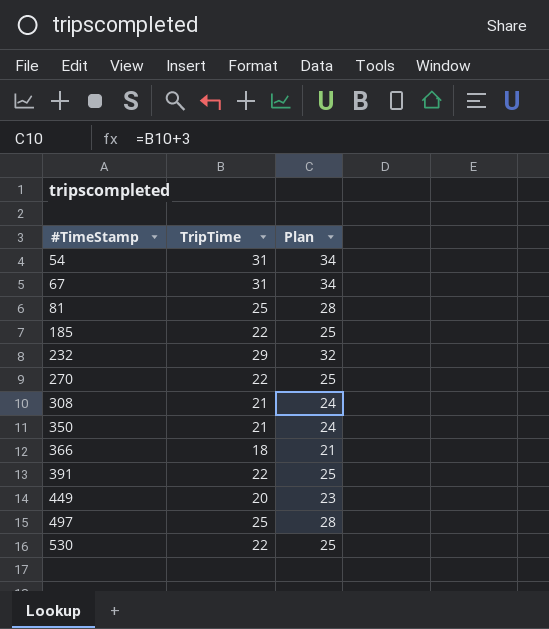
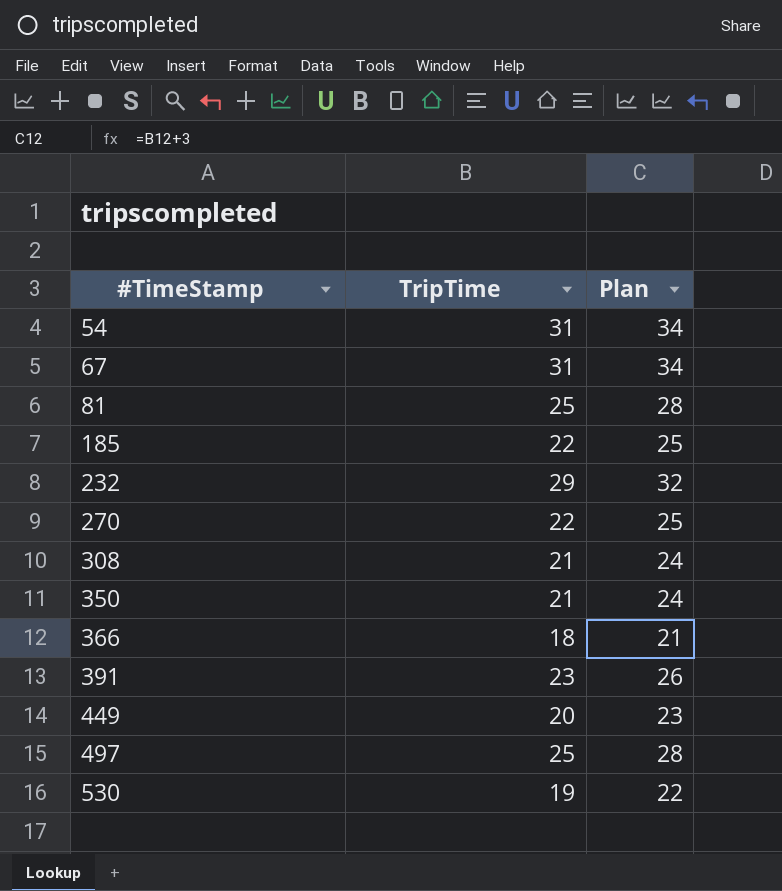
391 | TripTime: 22 -> 23
391 | Plan: 25 -> 26
530 | TripTime: 22 -> 19
530 | Plan: 25 -> 22

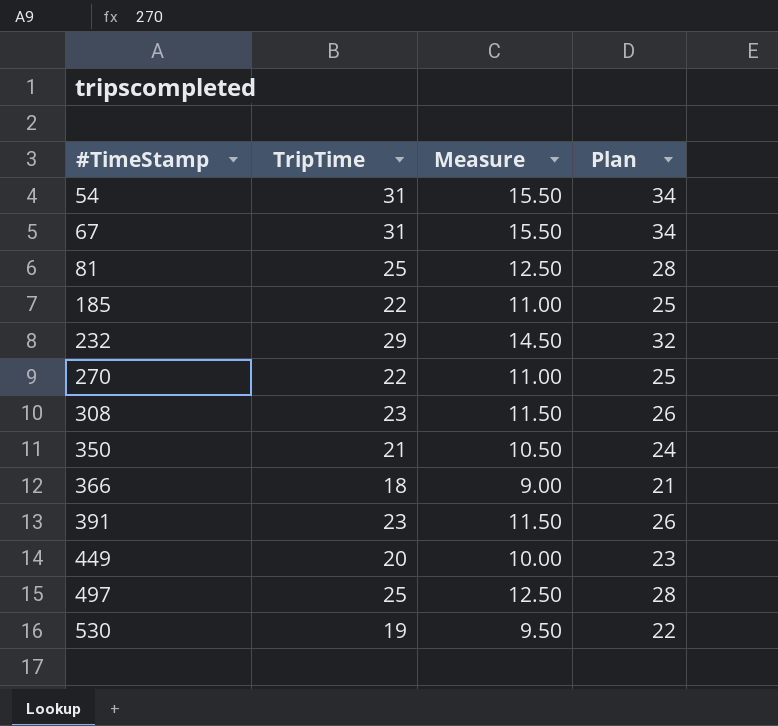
column Measure | formula: none -> [TripTime] * 0.5
308 | TripTime: 21 -> 23
308 | Plan: 24 -> 26

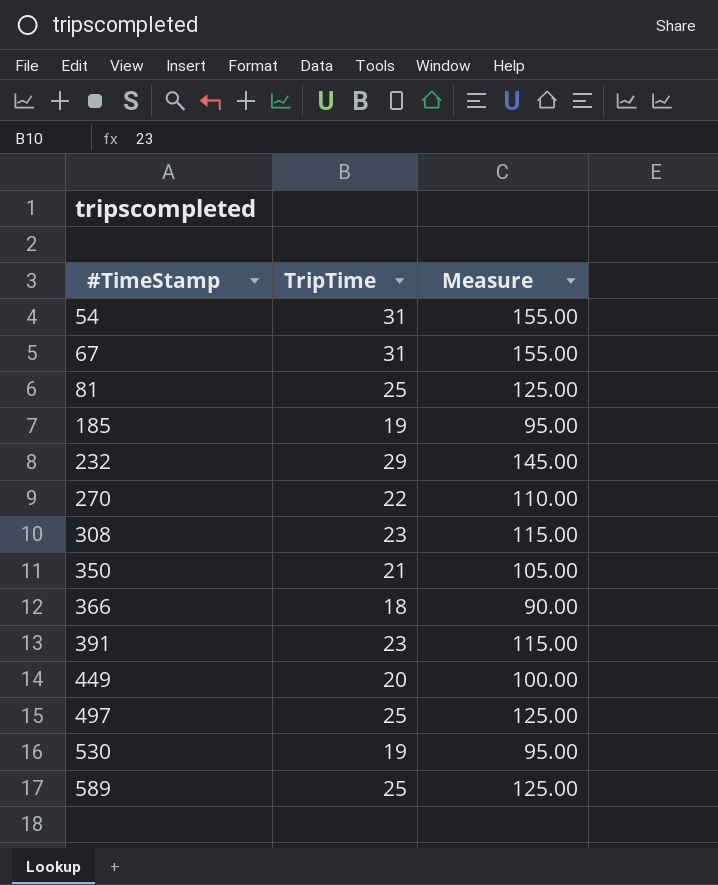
column Plan | formula: [TripTime] + 3 -> none
column Measure | formula: [TripTime] * 0.5 -> [TripTime] * 5
185 | TripTime: 22 -> 19
row 589: none -> 25 | 125.00

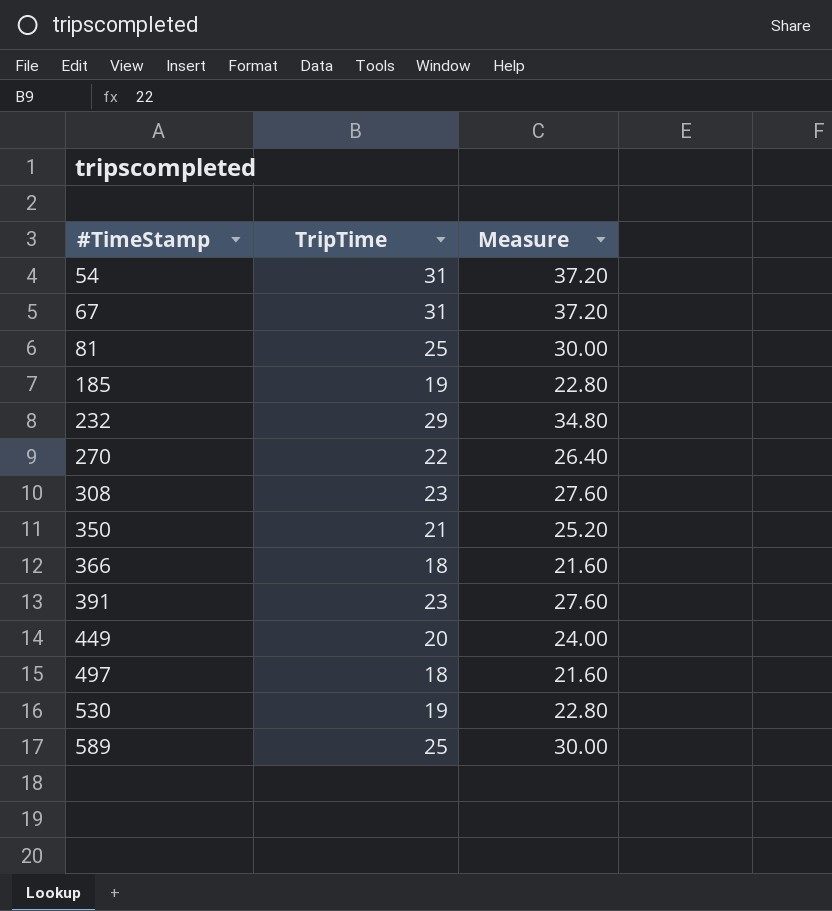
column Measure | formula: [TripTime] * 5 -> [TripTime] * 1.2
497 | TripTime: 25 -> 18

